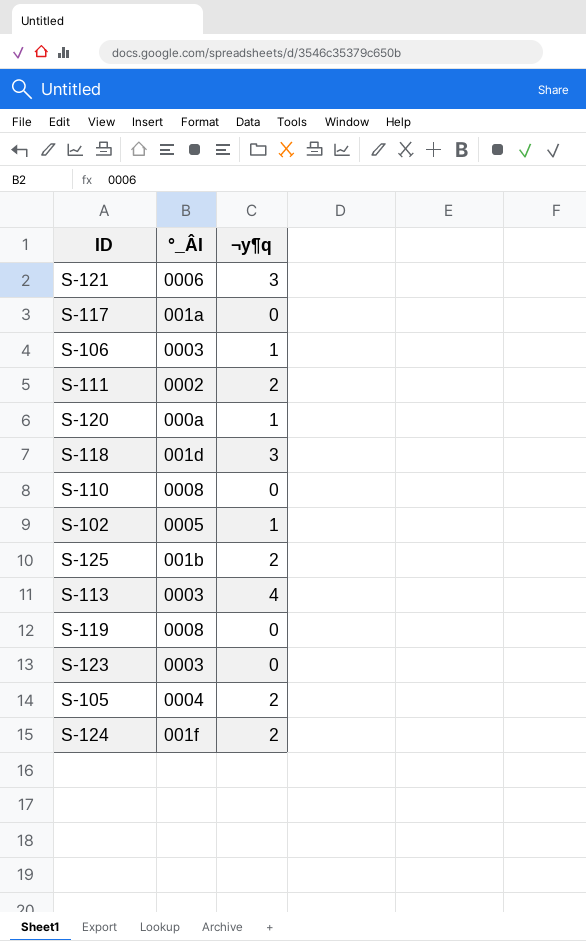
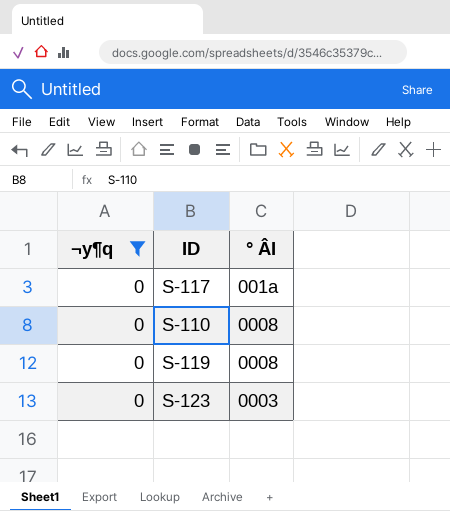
filter: none -> ¬y¶q = 0
column ¬y¶q | position: 3 -> 1
column name: °_ÂI -> ° ÂI

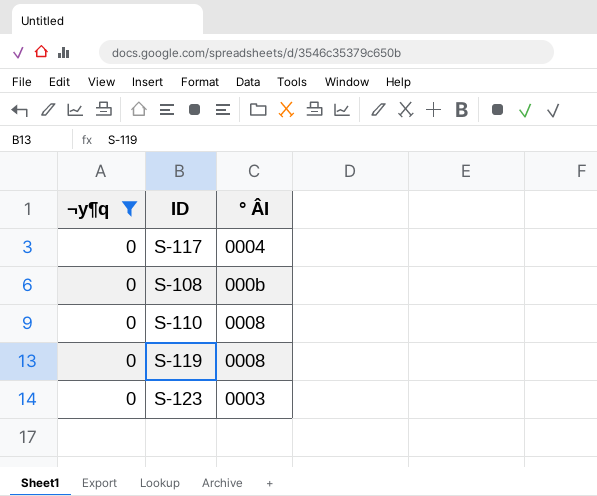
S-117 | ° ÂI: 001a -> 0004
row S-108: none -> 0 | 000b

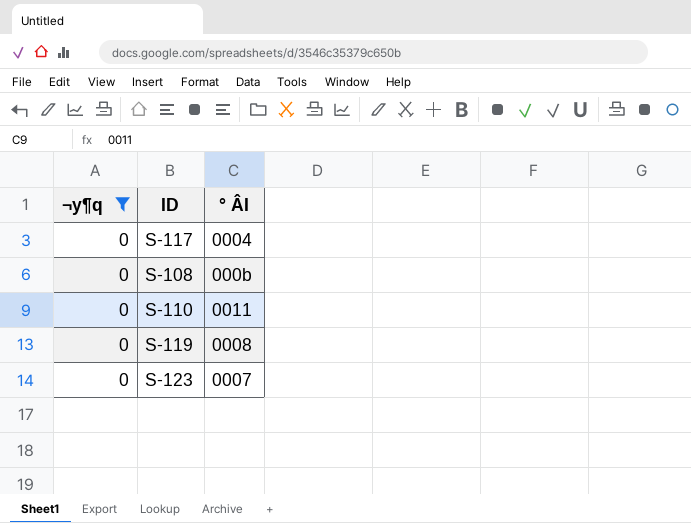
S-110 | ° ÂI: 0008 -> 0011
S-123 | ° ÂI: 0003 -> 0007

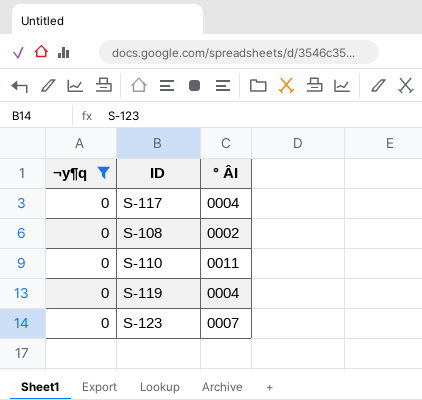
S-108 | ° ÂI: 000b -> 0002
S-119 | ° ÂI: 0008 -> 0004

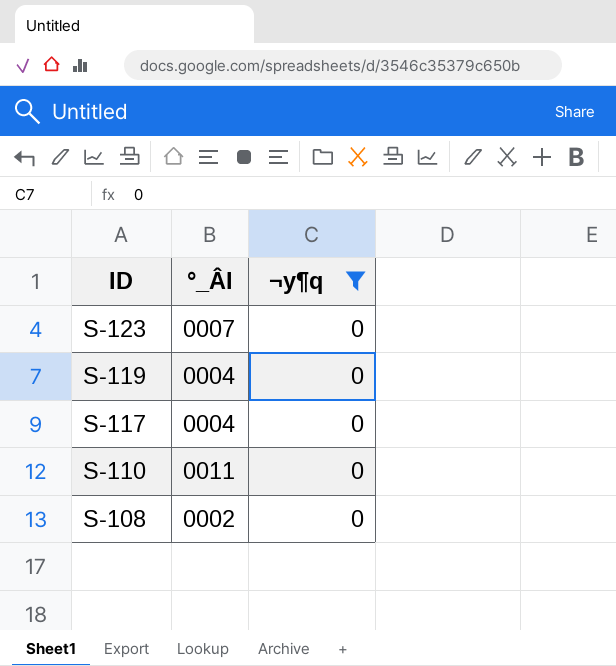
row order: none -> ID descending
column name: ° ÂI -> °_ÂI
column ¬y¶q | position: 1 -> 3

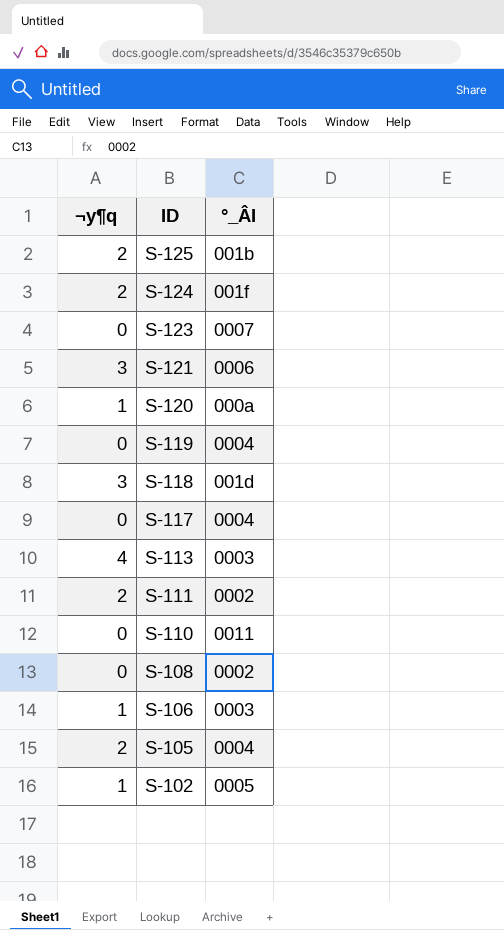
filter: ¬y¶q = 0 -> none
column ¬y¶q | position: 3 -> 1

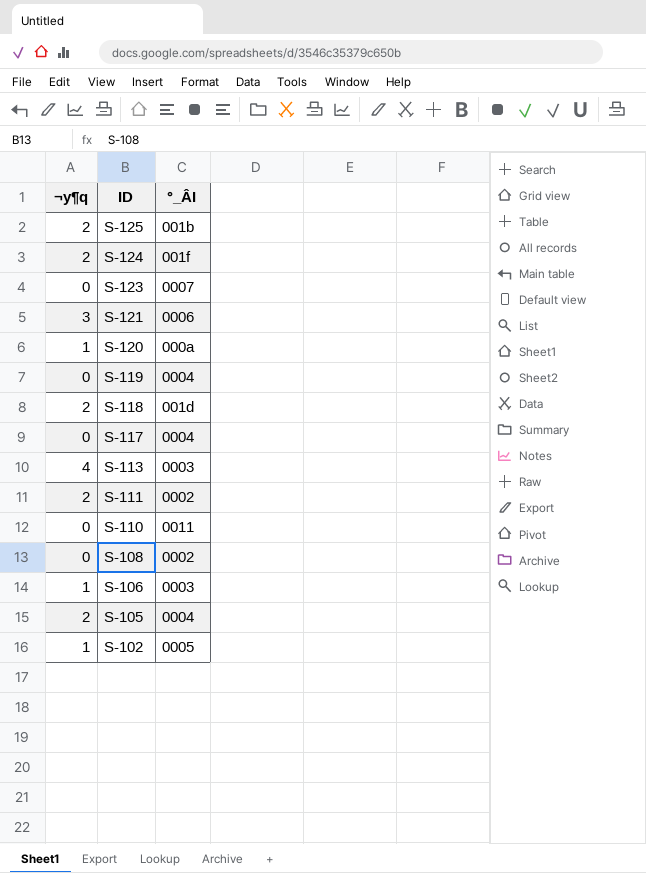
S-118 | ¬y¶q: 3 -> 2

